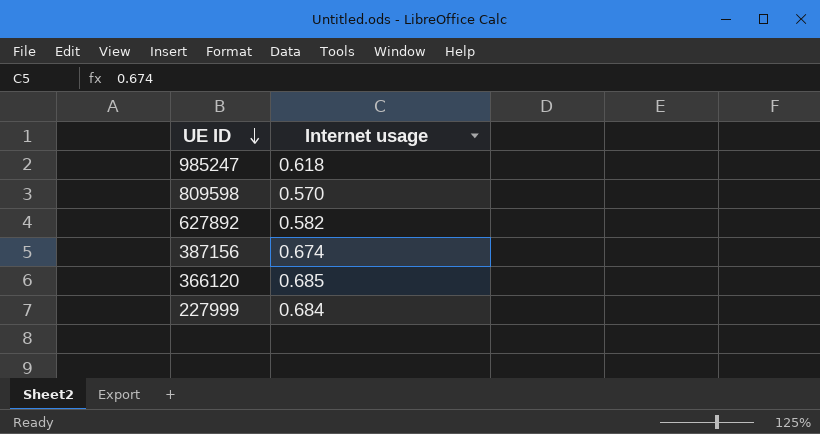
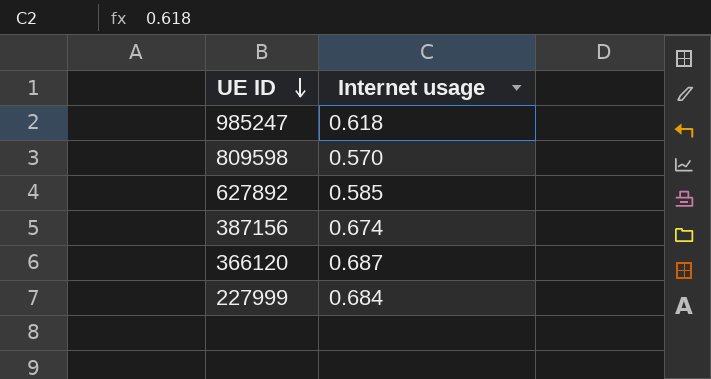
627892 | Internet usage: 0.582 -> 0.585
366120 | Internet usage: 0.685 -> 0.687

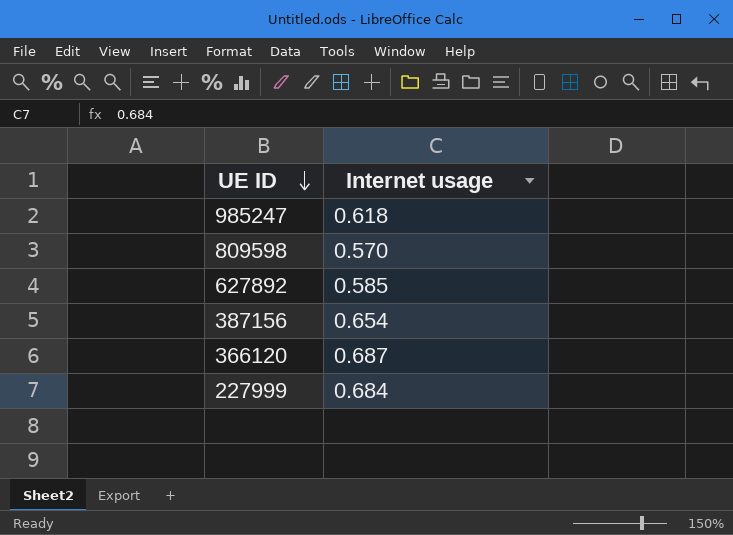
387156 | Internet usage: 0.674 -> 0.654

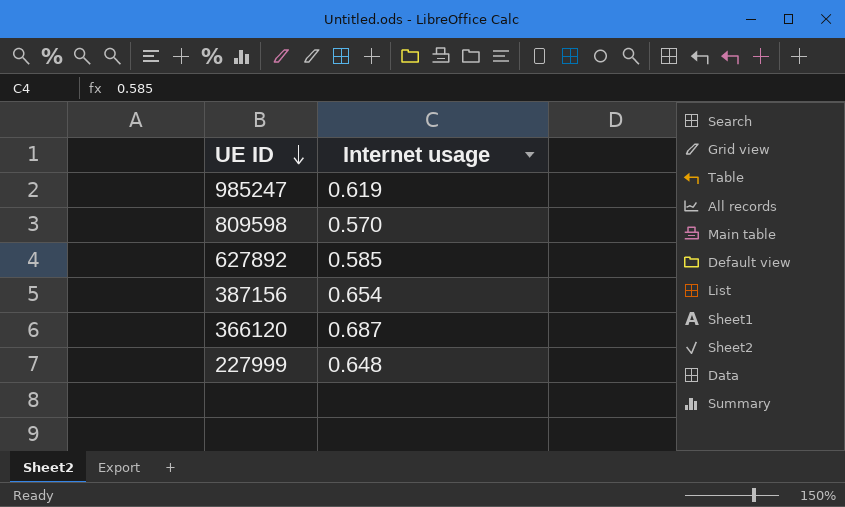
985247 | Internet usage: 0.618 -> 0.619
227999 | Internet usage: 0.684 -> 0.648

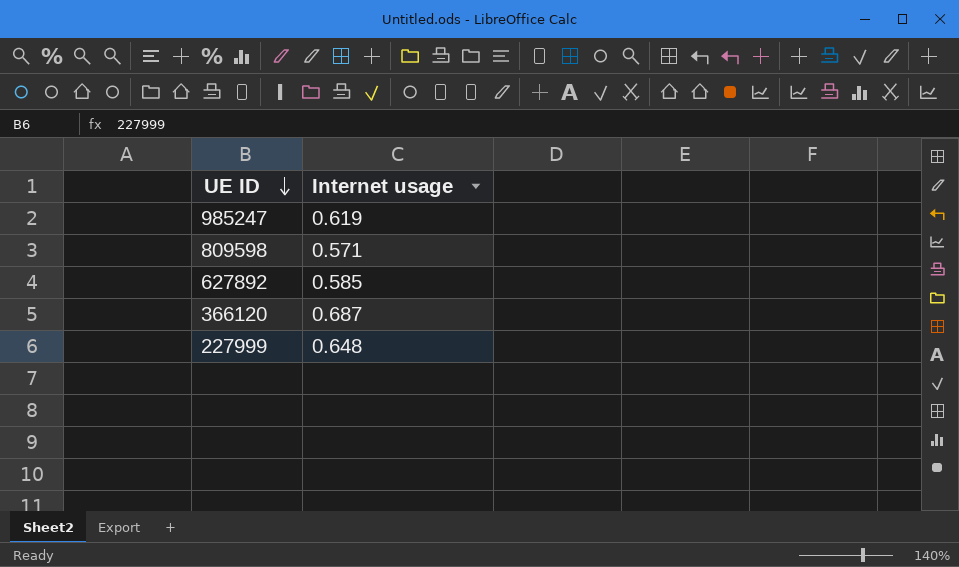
row 387156: 0.654 -> none
809598 | Internet usage: 0.570 -> 0.571

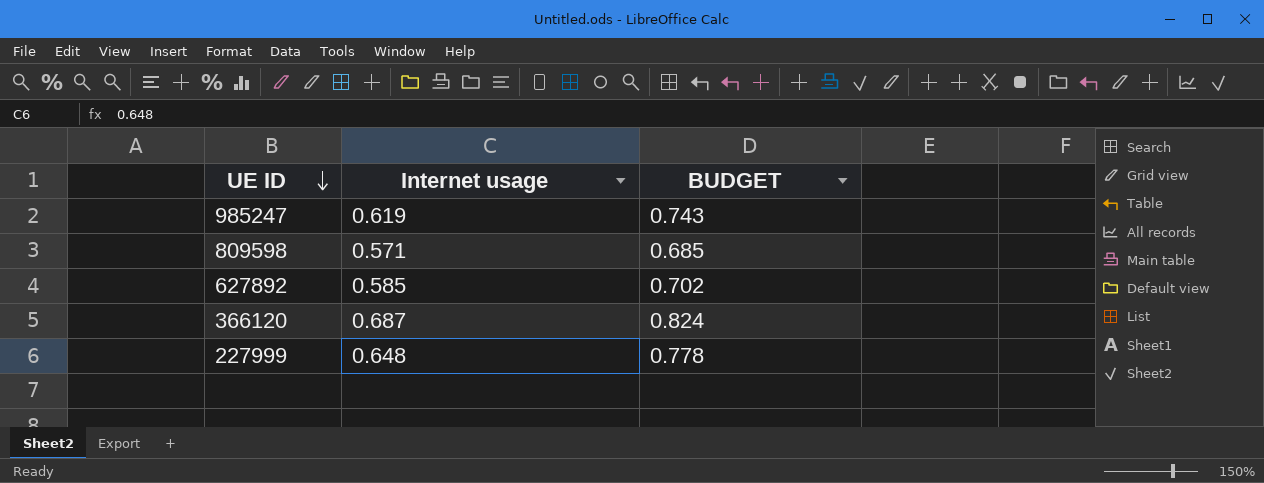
column BUDGET | formula: none -> [Internet usage] * 1.2

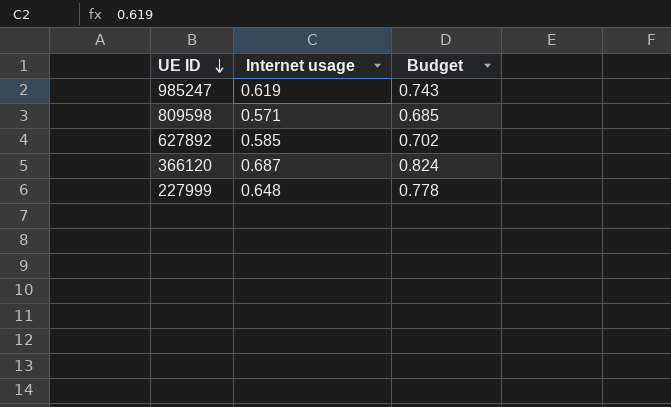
column name: BUDGET -> Budget

